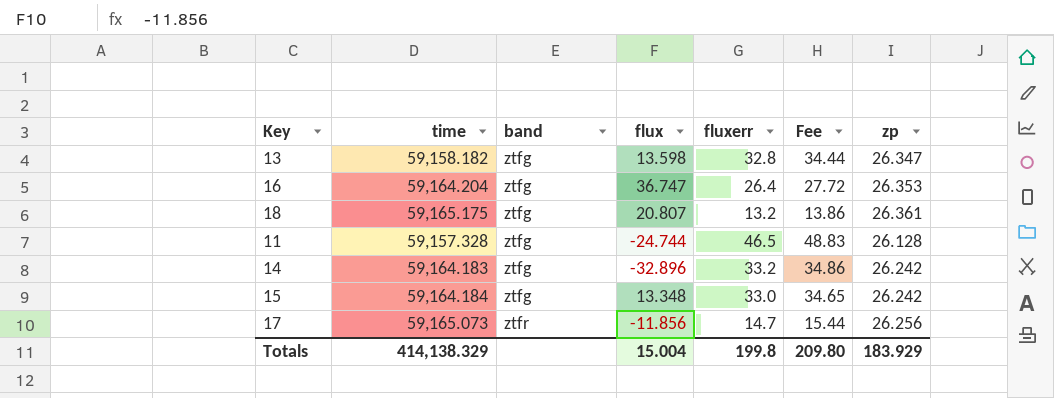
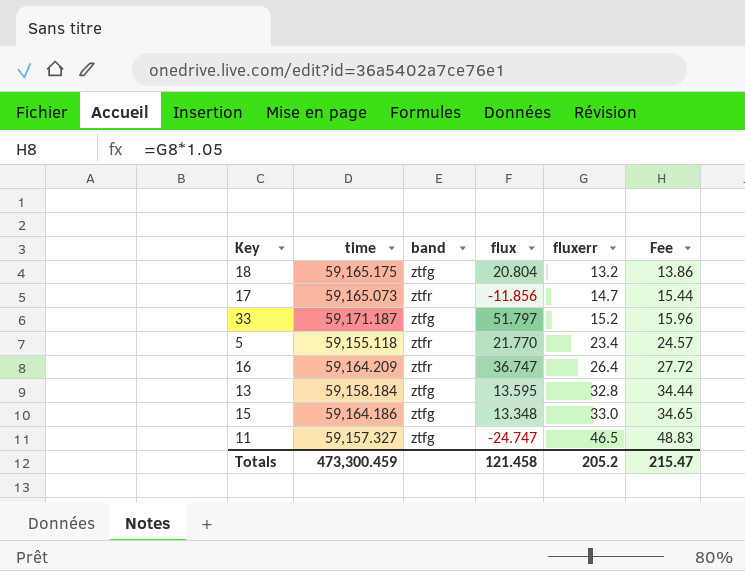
row order: band ascending -> fluxerr ascending
column zp | position: 7 -> none
row 14: 59,164.183 | ztfg | -32.896 | 33.2 | 34.86 | 26.242 -> none
18 | flux: 20.807 -> 20.804
row 33: none -> 59,171.187 | ztfg | 51.797 | 15.2 | 15.96
row 5: none -> 59,155.118 | ztfr | 21.770 | 23.4 | 24.57
16 | time: 59,164.204 -> 59,164.209
16 | band: ztfg -> ztfr
13 | time: 59,158.182 -> 59,158.184
13 | flux: 13.598 -> 13.595
15 | time: 59,164.184 -> 59,164.186
11 | time: 59,157.328 -> 59,157.327
11 | flux: -24.744 -> -24.747
Totals | time: 414,138.329 -> 473,300.459
Totals | flux: 15.004 -> 121.458
Totals | fluxerr: 199.8 -> 205.2
Totals | Fee: 209.80 -> 215.47

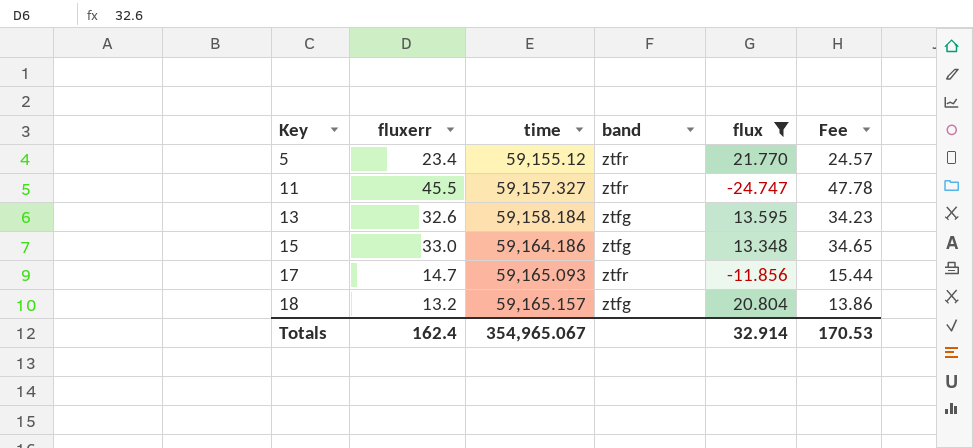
filter: none -> flux <= 21.770
row order: fluxerr ascending -> Key ascending
column fluxerr | position: 5 -> 2
5 | time: 59,155.118 -> 59,155.12
11 | fluxerr: 46.5 -> 45.5
11 | band: ztfg -> ztfr
11 | Fee: 48.83 -> 47.78
13 | fluxerr: 32.8 -> 32.6
13 | Fee: 34.44 -> 34.23
17 | time: 59,165.073 -> 59,165.093
18 | time: 59,165.175 -> 59,165.157
Totals | fluxerr: 205.2 -> 162.4
Totals | time: 473,300.459 -> 354,965.067
Totals | flux: 121.458 -> 32.914
Totals | Fee: 215.47 -> 170.53

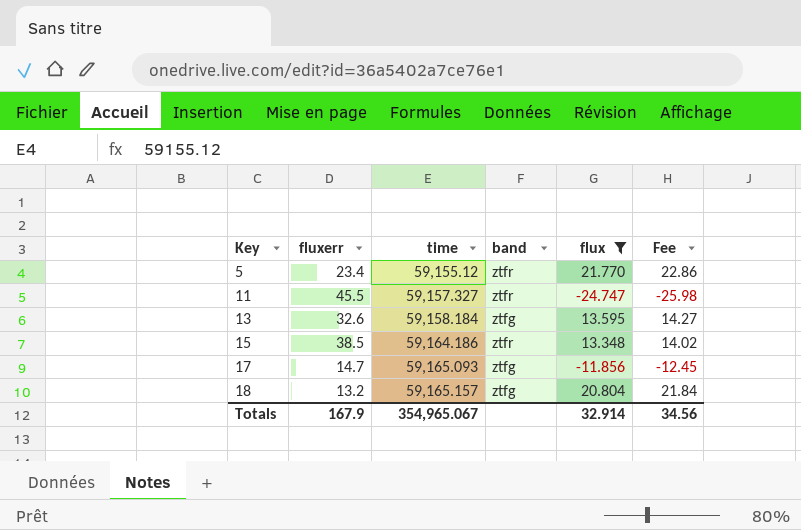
column Fee | formula: [fluxerr] * 1.05 -> [flux] * 1.05
15 | fluxerr: 33.0 -> 38.5
15 | band: ztfg -> ztfr
17 | band: ztfr -> ztfg
Totals | fluxerr: 162.4 -> 167.9
Totals | Fee: 170.53 -> 34.56

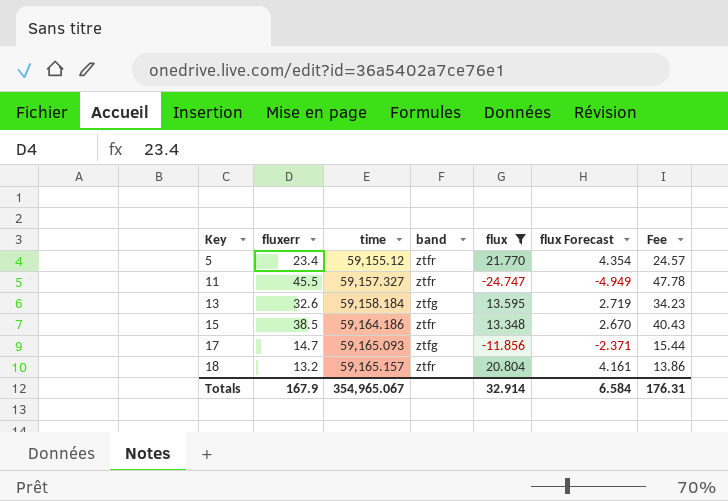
column flux Forecast | formula: none -> [flux] * 0.2
column Fee | formula: [flux] * 1.05 -> [fluxerr] * 1.05
18 | band: ztfg -> ztfr
Totals | Fee: 34.56 -> 176.31

